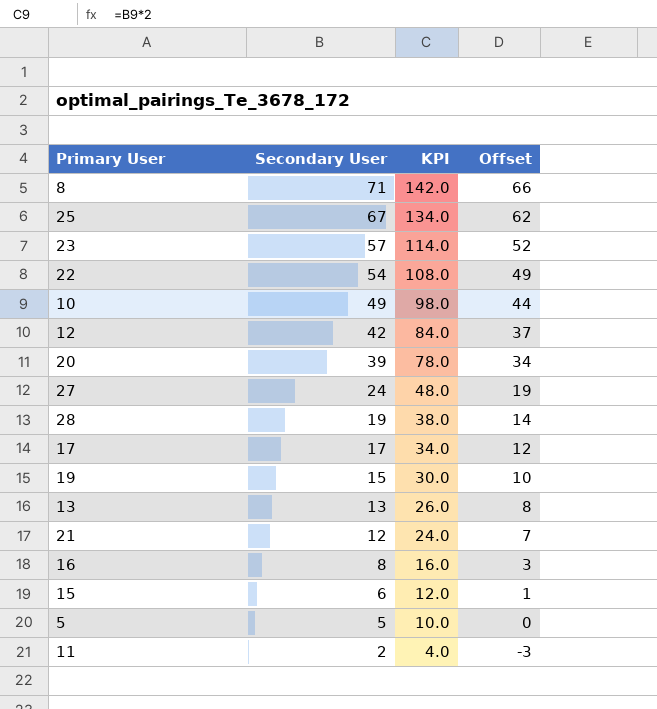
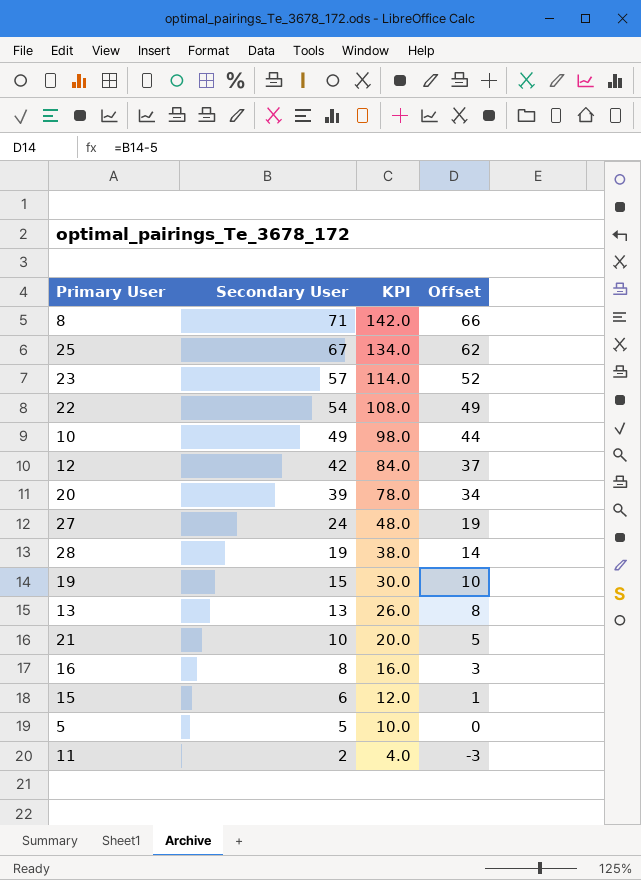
row 17: 17 | 34.0 | 12 -> none
21 | Secondary User: 12 -> 10
21 | KPI: 24.0 -> 20.0
21 | Offset: 7 -> 5

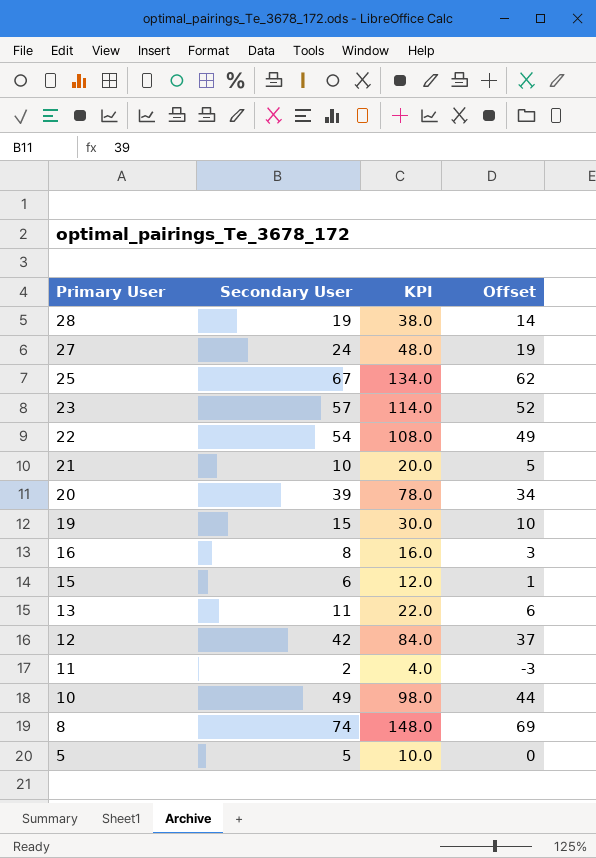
row order: Secondary User descending -> Primary User descending
13 | Secondary User: 13 -> 11
13 | KPI: 26.0 -> 22.0
13 | Offset: 8 -> 6
8 | Secondary User: 71 -> 74
8 | KPI: 142.0 -> 148.0
8 | Offset: 66 -> 69

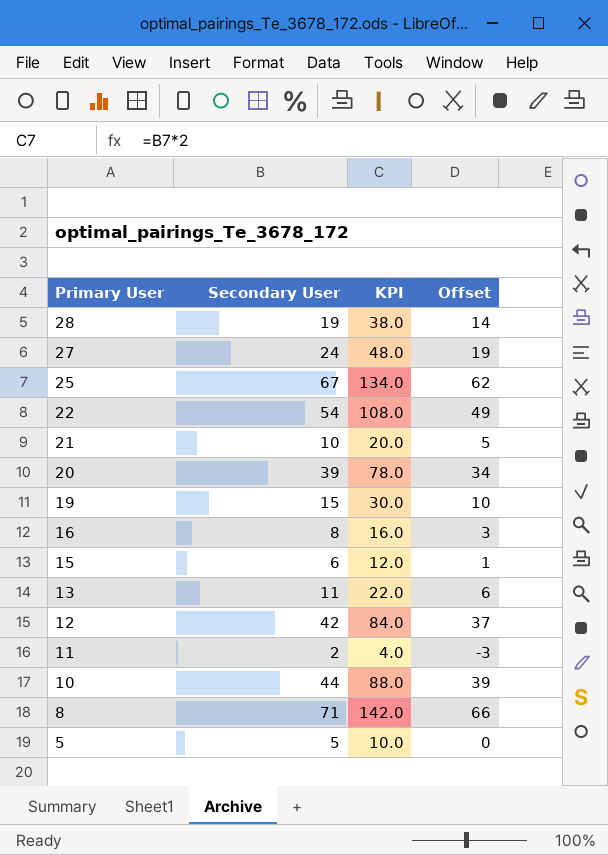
row 23: 57 | 114.0 | 52 -> none
10 | Secondary User: 49 -> 44
10 | KPI: 98.0 -> 88.0
10 | Offset: 44 -> 39
8 | Secondary User: 74 -> 71
8 | KPI: 148.0 -> 142.0
8 | Offset: 69 -> 66

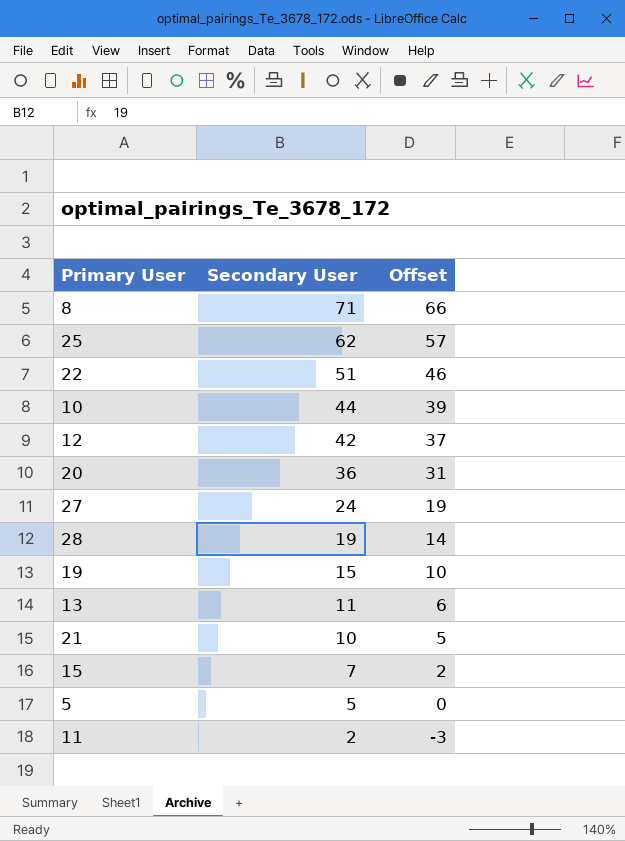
row order: Primary User descending -> Secondary User descending
column KPI | formula: [Secondary User] * 2 -> none
row 16: 8 | 16.0 | 3 -> none
25 | Secondary User: 67 -> 62
25 | Offset: 62 -> 57
22 | Secondary User: 54 -> 51
22 | Offset: 49 -> 46
20 | Secondary User: 39 -> 36
20 | Offset: 34 -> 31
15 | Secondary User: 6 -> 7
15 | Offset: 1 -> 2

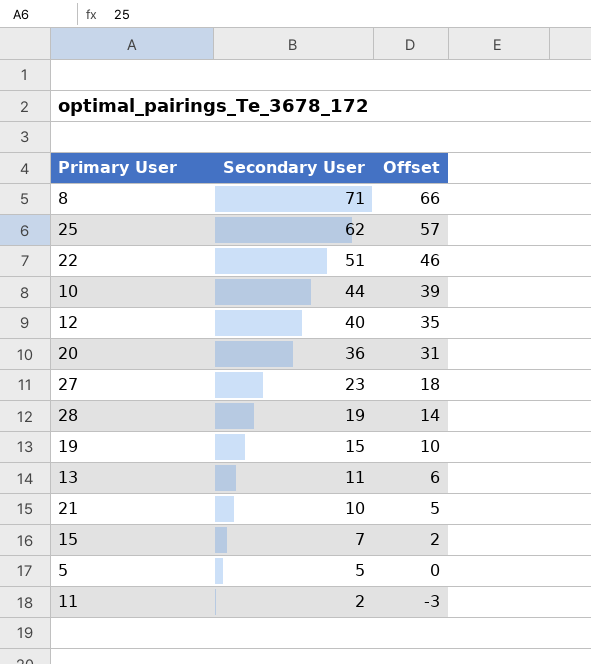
12 | Secondary User: 42 -> 40
12 | Offset: 37 -> 35
27 | Secondary User: 24 -> 23
27 | Offset: 19 -> 18

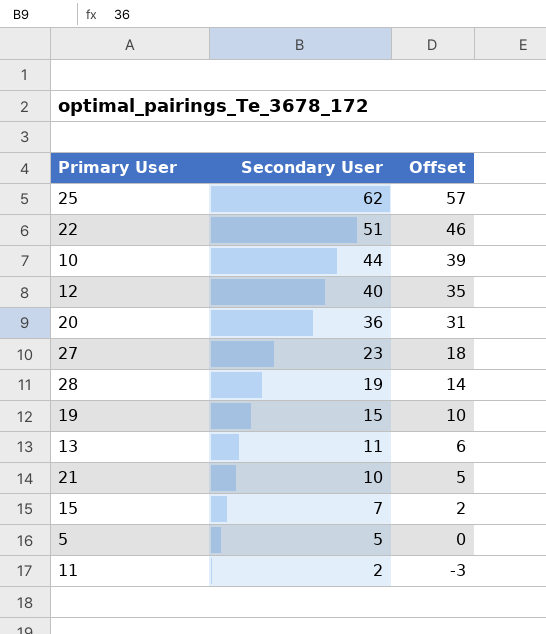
row 8: 71 | 66 -> none

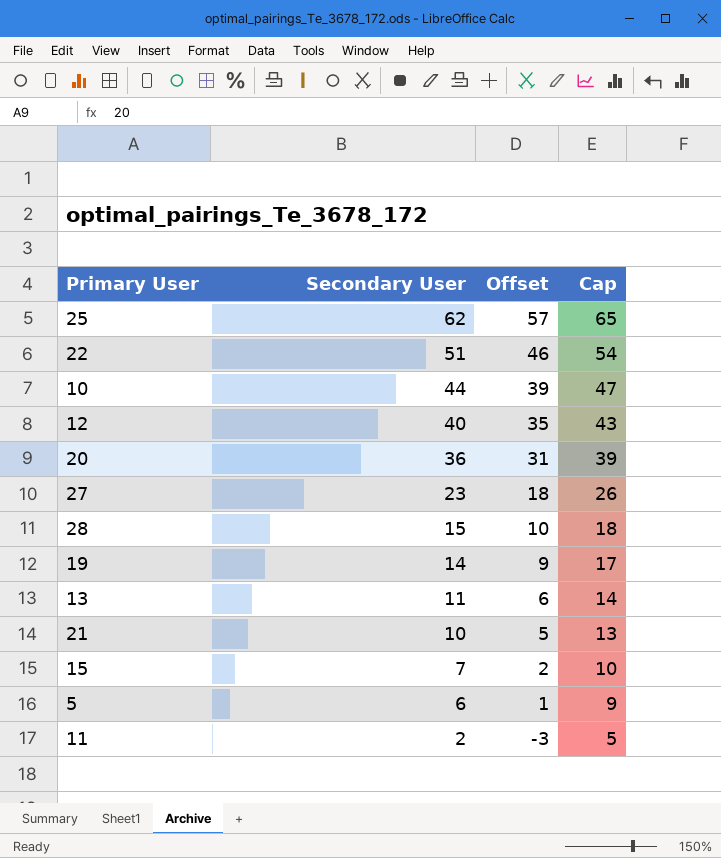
column Cap | formula: none -> [Secondary User] + 3
28 | Secondary User: 19 -> 15
28 | Offset: 14 -> 10
19 | Secondary User: 15 -> 14
19 | Offset: 10 -> 9
5 | Secondary User: 5 -> 6
5 | Offset: 0 -> 1

